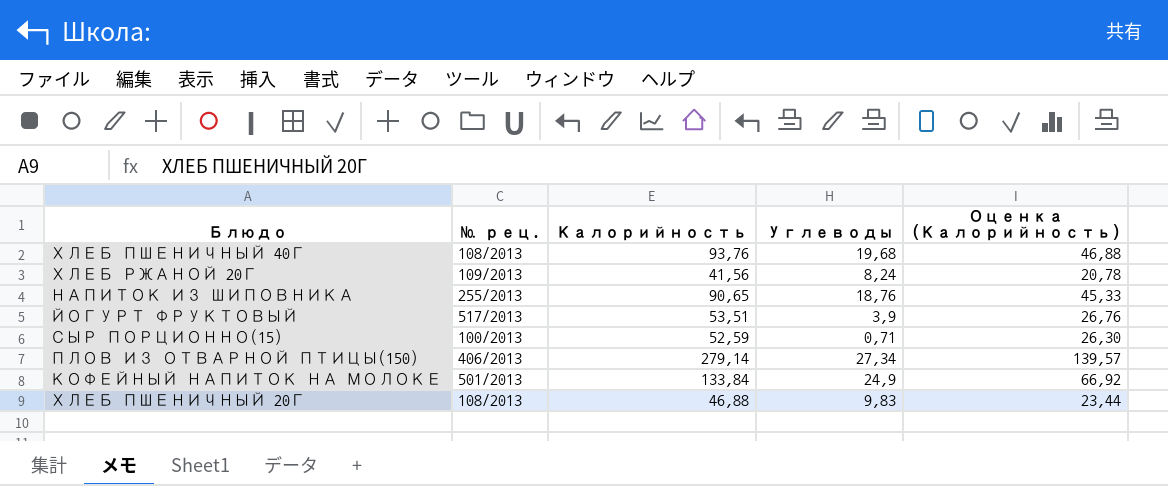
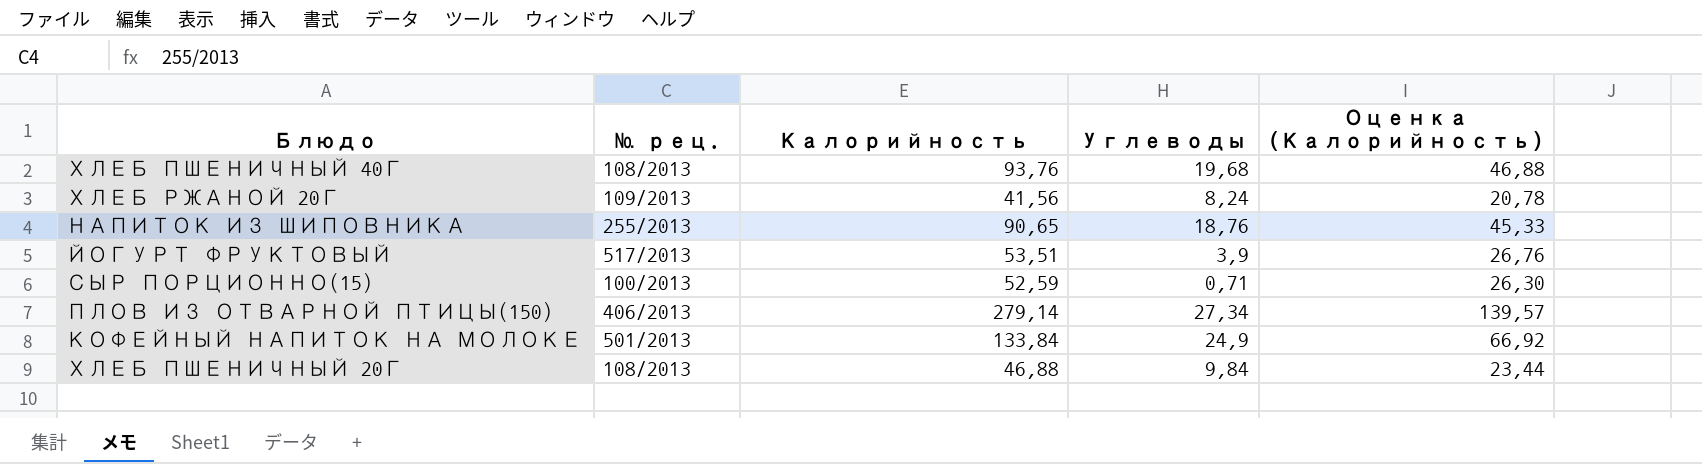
ХЛЕБ ПШЕНИЧНЫЙ 20Г | Углеводы: 9,83 -> 9,84

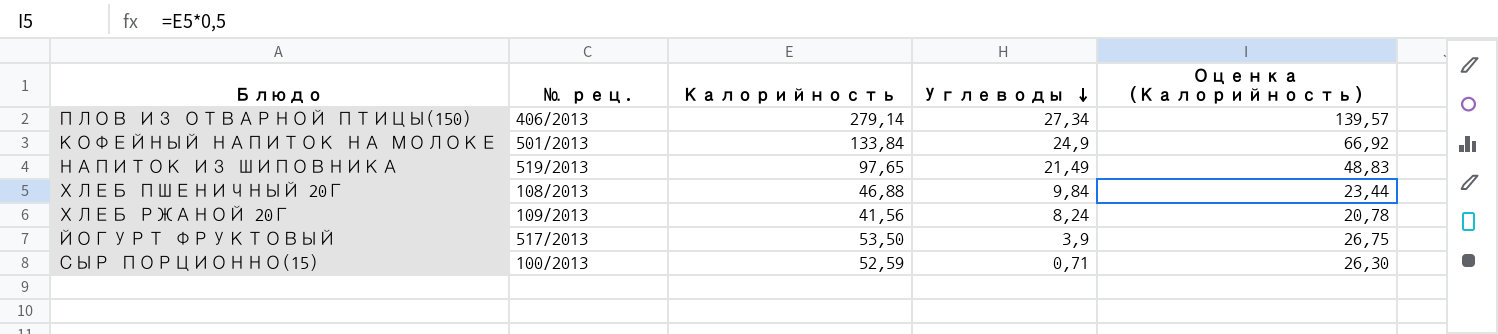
row order: none -> Углеводы descending
row ХЛЕБ ПШЕНИЧНЫЙ 40Г: 108/2013 | 93,76 | 19,68 | 46,88 -> none
НАПИТОК ИЗ ШИПОВНИКА | № рец.: 255/2013 -> 519/2013
НАПИТОК ИЗ ШИПОВНИКА | Калорийность: 90,65 -> 97,65
НАПИТОК ИЗ ШИПОВНИКА | Углеводы: 18,76 -> 21,49
НАПИТОК ИЗ ШИПОВНИКА | Оценка (Калорийность): 45,33 -> 48,83
ЙОГУРТ ФРУКТОВЫЙ | Калорийность: 53,51 -> 53,50
ЙОГУРТ ФРУКТОВЫЙ | Оценка (Калорийность): 26,76 -> 26,75

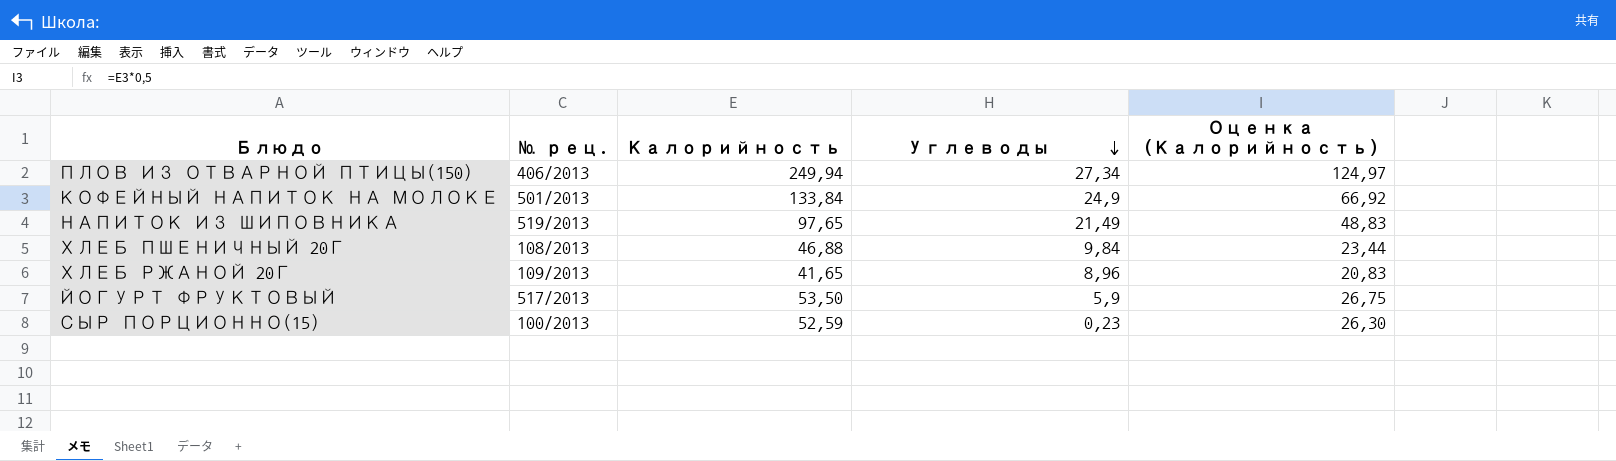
ПЛОВ ИЗ ОТВАРНОЙ ПТИЦЫ(150) | Калорийность: 279,14 -> 249,94
ПЛОВ ИЗ ОТВАРНОЙ ПТИЦЫ(150) | Оценка (Калорийность): 139,57 -> 124,97
ХЛЕБ РЖАНОЙ 20Г | Калорийность: 41,56 -> 41,65
ХЛЕБ РЖАНОЙ 20Г | Углеводы: 8,24 -> 8,96
ХЛЕБ РЖАНОЙ 20Г | Оценка (Калорийность): 20,78 -> 20,83
ЙОГУРТ ФРУКТОВЫЙ | Углеводы: 3,9 -> 5,9
СЫР ПОРЦИОННО(15) | Углеводы: 0,71 -> 0,23

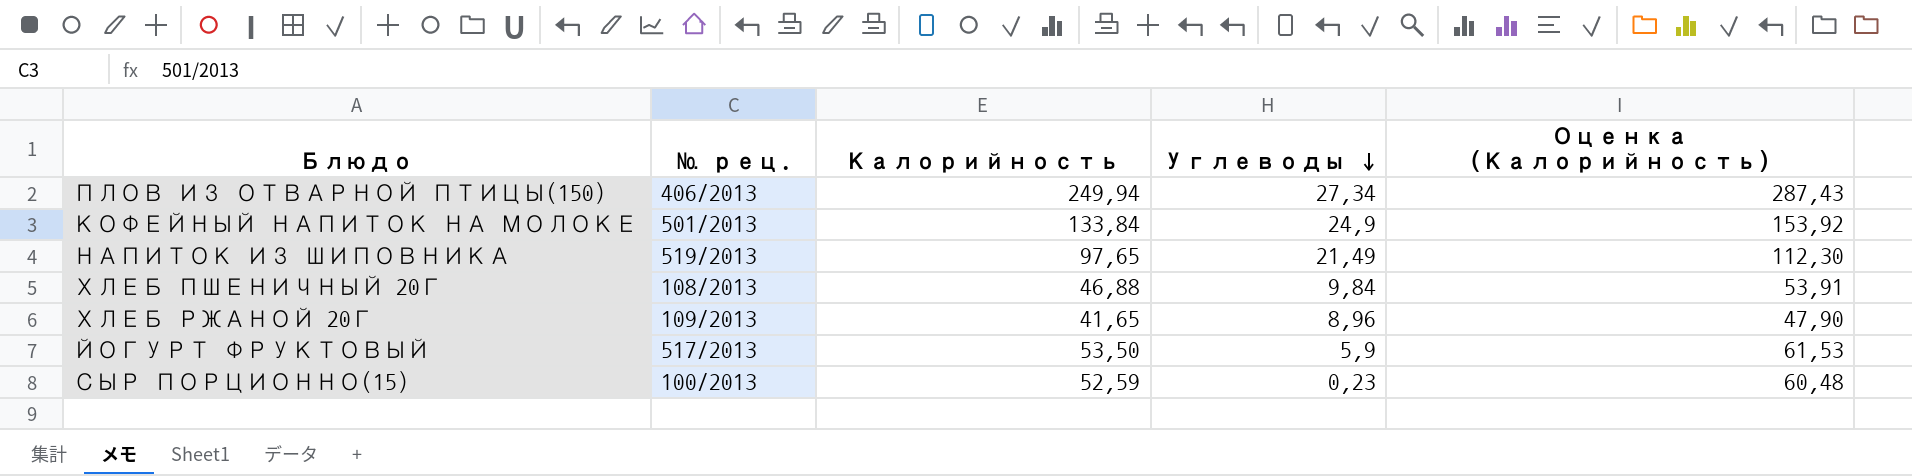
column Оценка (Калорийность) | formula: [Калорийность] * 0,5 -> [Калорийность] * 1,15

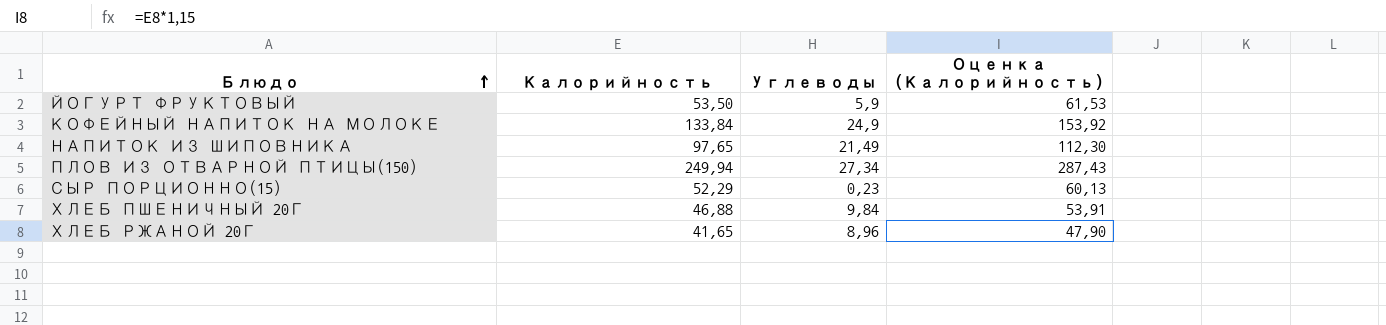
row order: Углеводы descending -> Блюдо ascending
column № рец. | position: 2 -> none
СЫР ПОРЦИОННО(15) | Калорийность: 52,59 -> 52,29
СЫР ПОРЦИОННО(15) | Оценка (Калорийность): 60,48 -> 60,13

